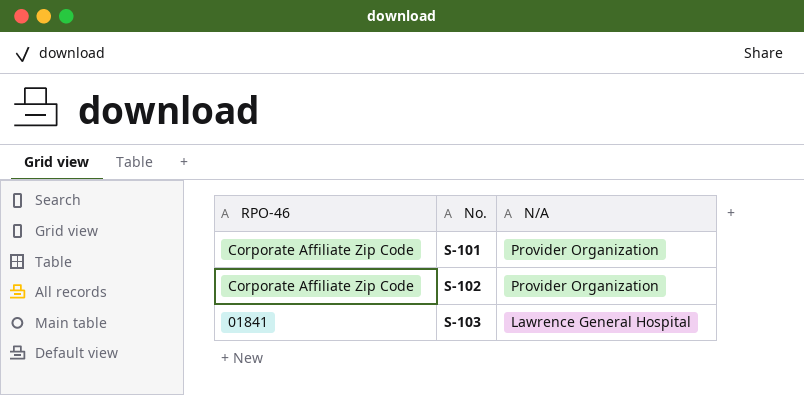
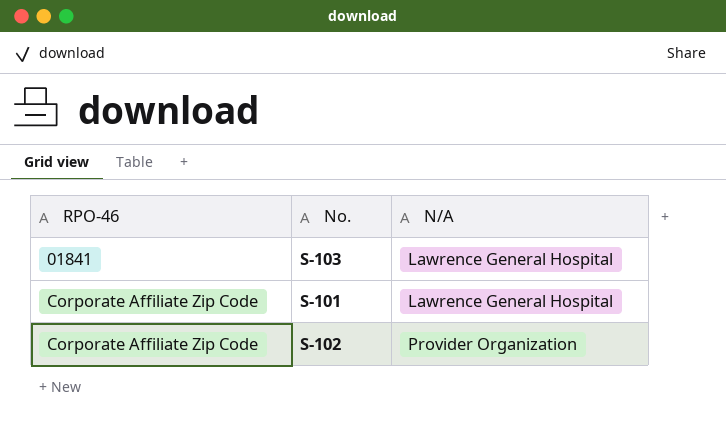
row order: RPO-46 descending -> RPO-46 ascending
S-101 | N/A: Provider Organization -> Lawrence General Hospital

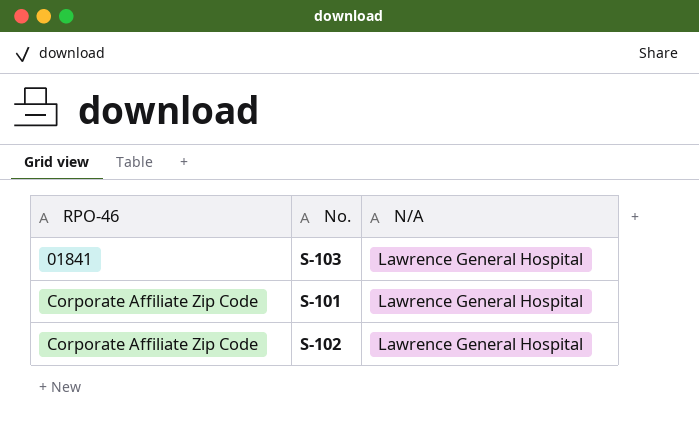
S-102 | N/A: Provider Organization -> Lawrence General Hospital

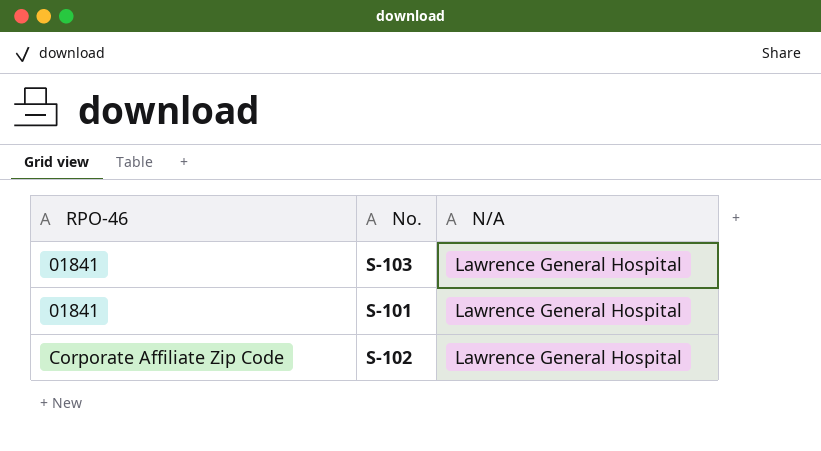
S-101 | RPO-46: Corporate Affiliate Zip Code -> 01841

